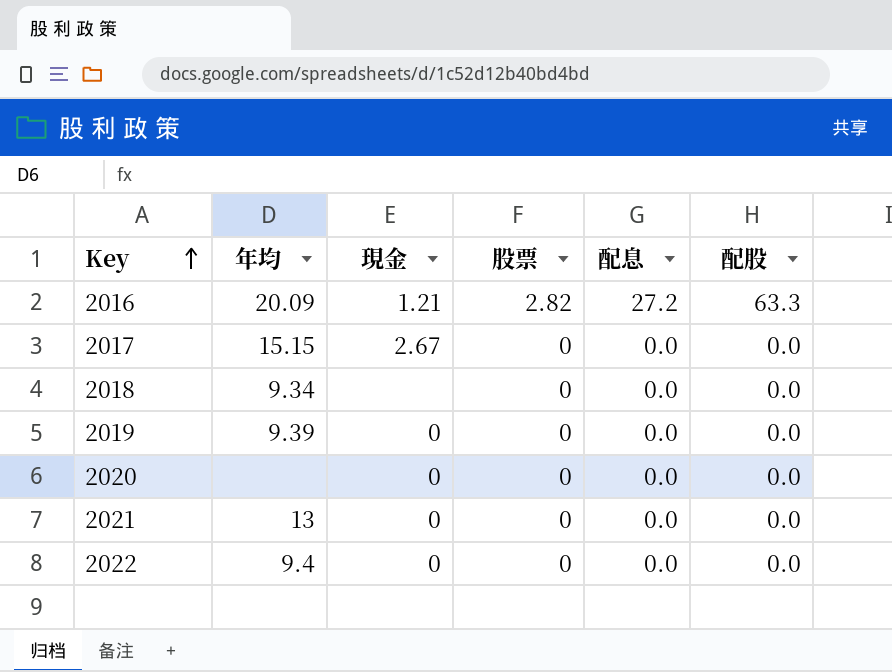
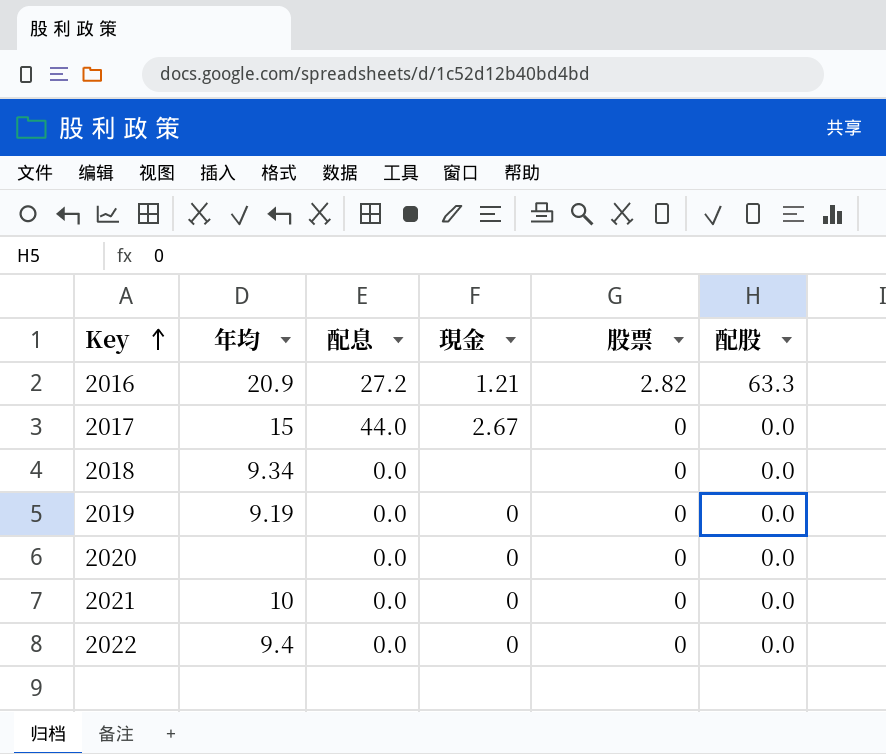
column 配息 | position: 5 -> 3
2016 | 年均: 20.09 -> 20.9
2017 | 年均: 15.15 -> 15
2017 | 配息: 0.0 -> 44.0
2019 | 年均: 9.39 -> 9.19
2021 | 年均: 13 -> 10

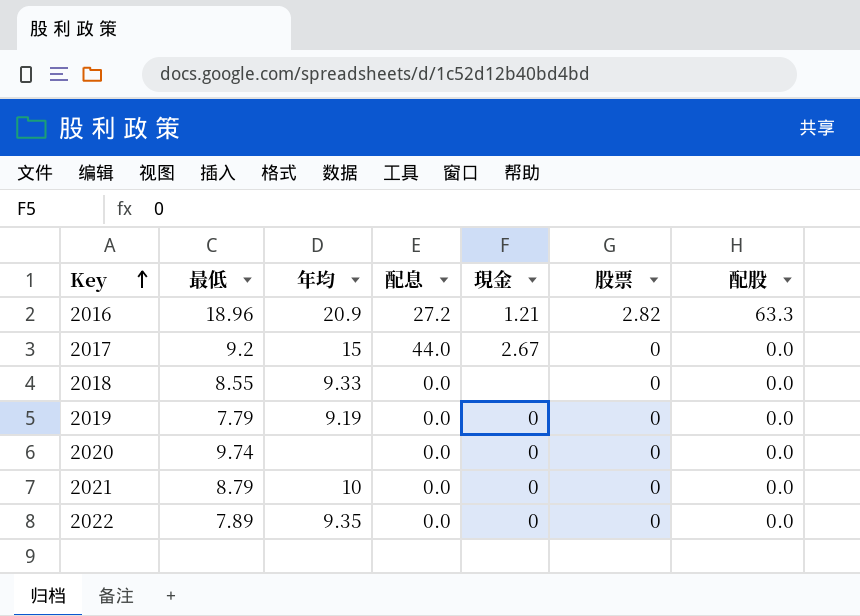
column 最低 | position: none -> 2
2018 | 年均: 9.34 -> 9.33
2022 | 年均: 9.4 -> 9.35

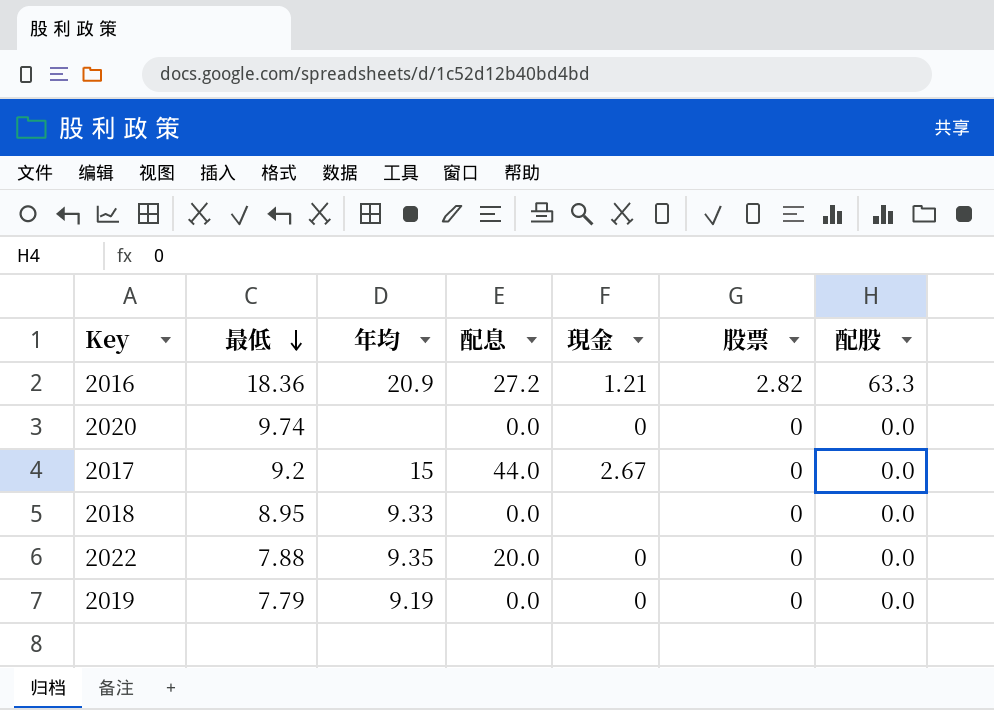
row order: Key ascending -> 最低 descending
row 2021: 8.79 | 10 | 0.0 | 0 | 0 | 0.0 -> none
2016 | 最低: 18.96 -> 18.36
2018 | 最低: 8.55 -> 8.95
2022 | 最低: 7.89 -> 7.88
2022 | 配息: 0.0 -> 20.0

